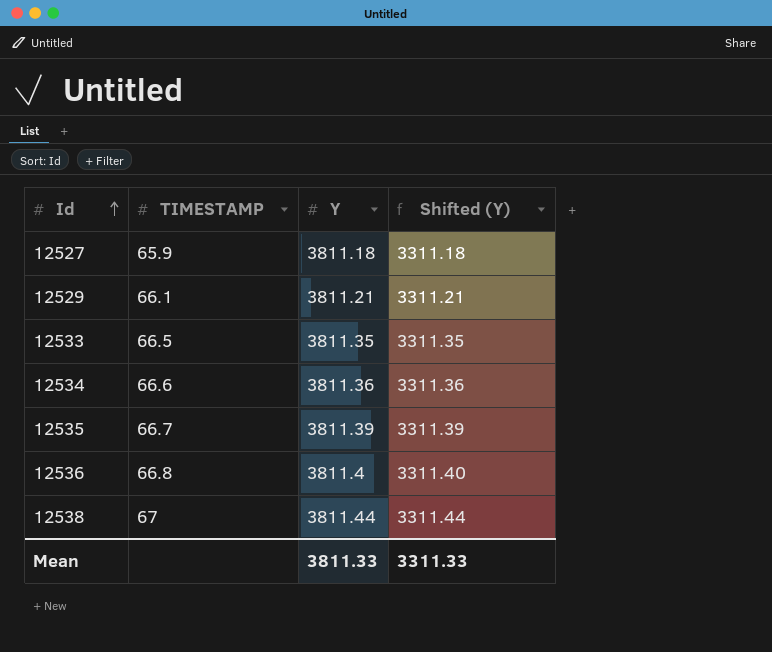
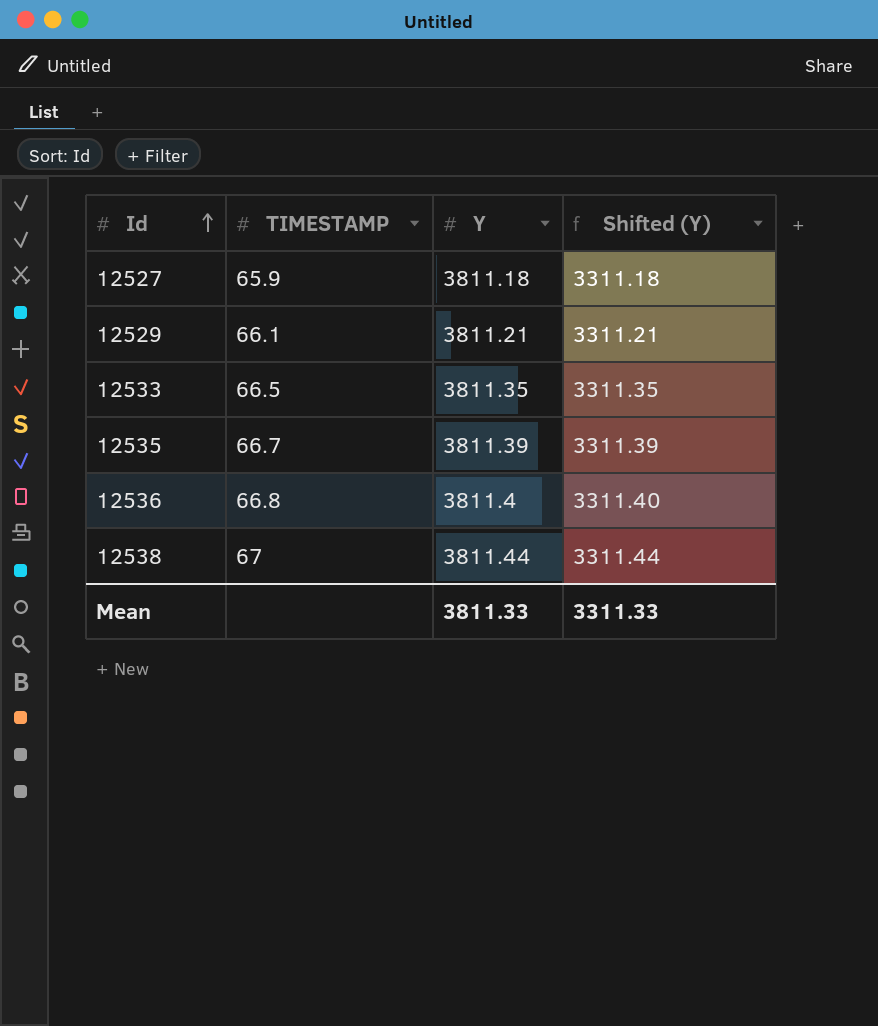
row 12534: 66.6 | 3811.36 | 3311.36 -> none

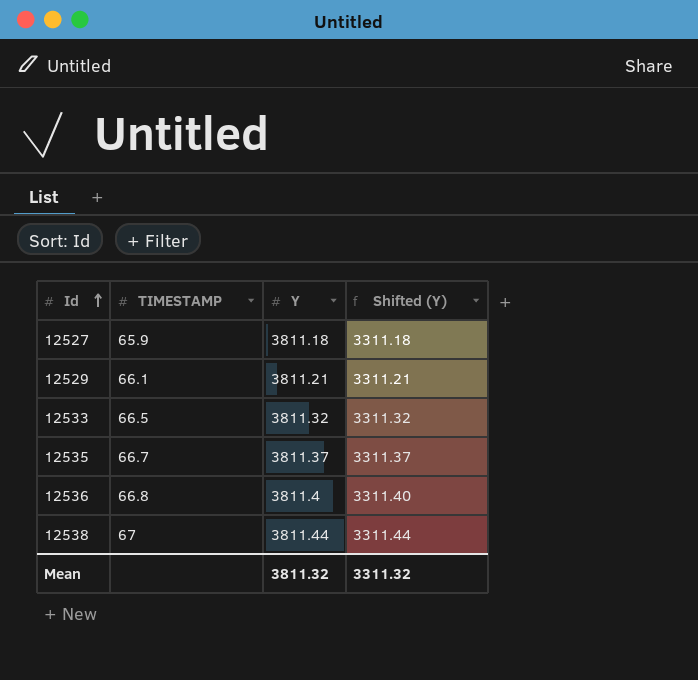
12533 | Y: 3811.35 -> 3811.32
12533 | Shifted (Y): 3311.35 -> 3311.32
12535 | Y: 3811.39 -> 3811.37
12535 | Shifted (Y): 3311.39 -> 3311.37
Mean | Y: 3811.33 -> 3811.32
Mean | Shifted (Y): 3311.33 -> 3311.32

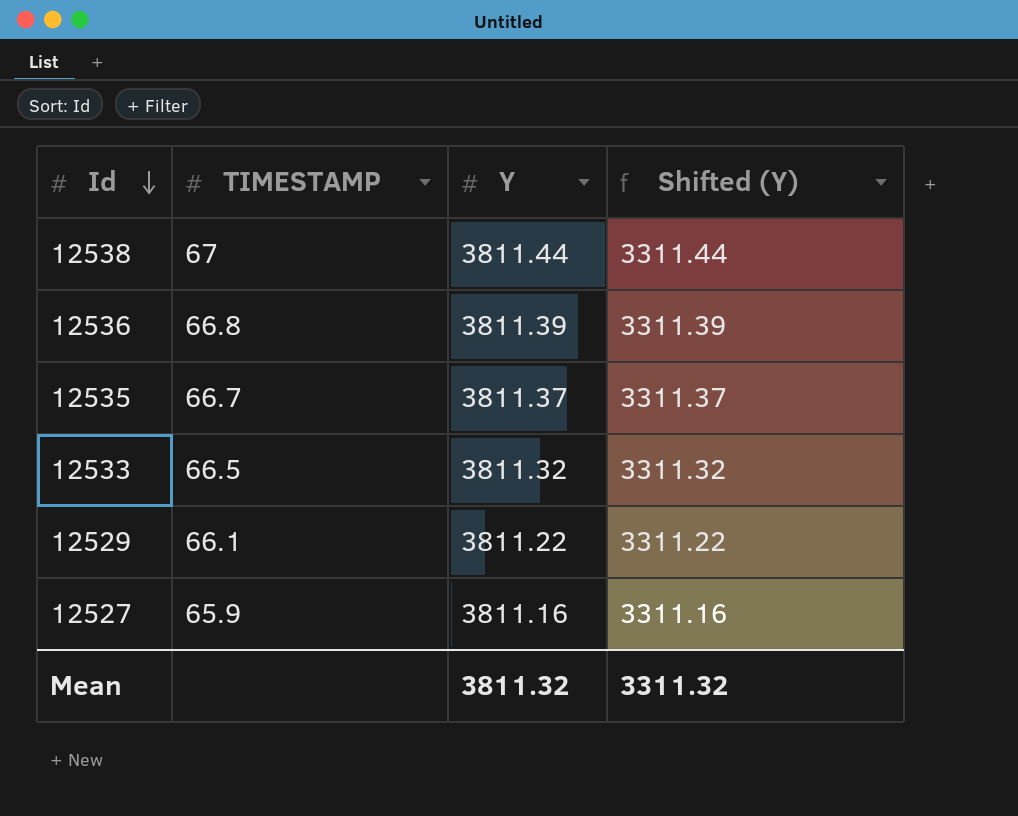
row order: Id ascending -> Id descending
12536 | Y: 3811.4 -> 3811.39
12536 | Shifted (Y): 3311.40 -> 3311.39
12529 | Y: 3811.21 -> 3811.22
12529 | Shifted (Y): 3311.21 -> 3311.22
12527 | Y: 3811.18 -> 3811.16
12527 | Shifted (Y): 3311.18 -> 3311.16

